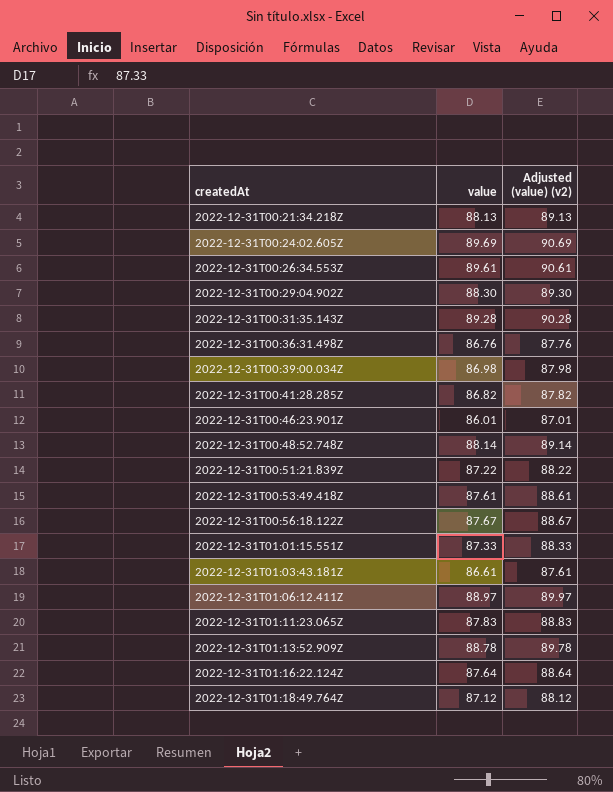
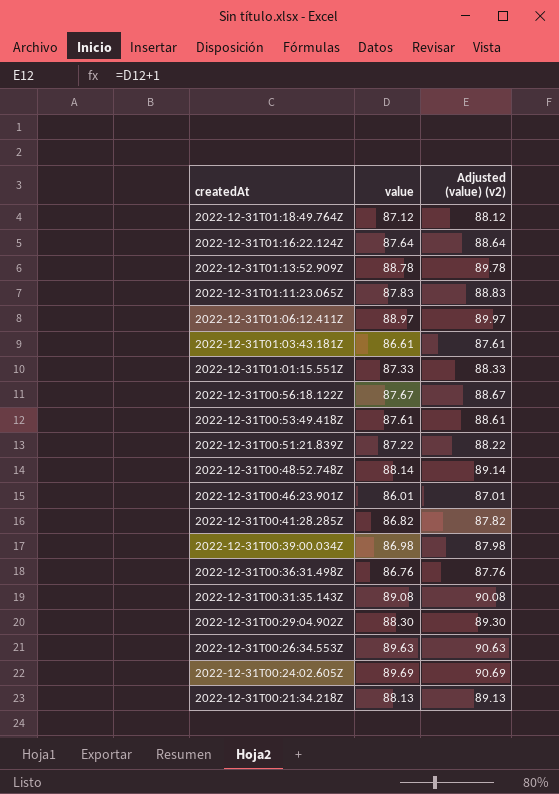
row order: createdAt ascending -> createdAt descending
2022-12-31T00:31:35.143Z | value: 89.28 -> 89.08
2022-12-31T00:31:35.143Z | Adjusted (value) (v2): 90.28 -> 90.08
2022-12-31T00:26:34.553Z | value: 89.61 -> 89.63
2022-12-31T00:26:34.553Z | Adjusted (value) (v2): 90.61 -> 90.63

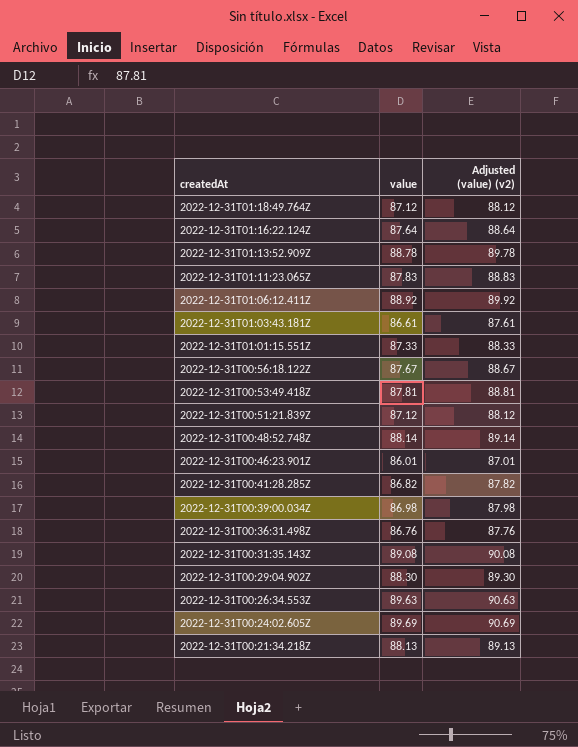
2022-12-31T01:06:12.411Z | value: 88.97 -> 88.92
2022-12-31T01:06:12.411Z | Adjusted (value) (v2): 89.97 -> 89.92
2022-12-31T00:53:49.418Z | value: 87.61 -> 87.81
2022-12-31T00:53:49.418Z | Adjusted (value) (v2): 88.61 -> 88.81
2022-12-31T00:51:21.839Z | value: 87.22 -> 87.12
2022-12-31T00:51:21.839Z | Adjusted (value) (v2): 88.22 -> 88.12

